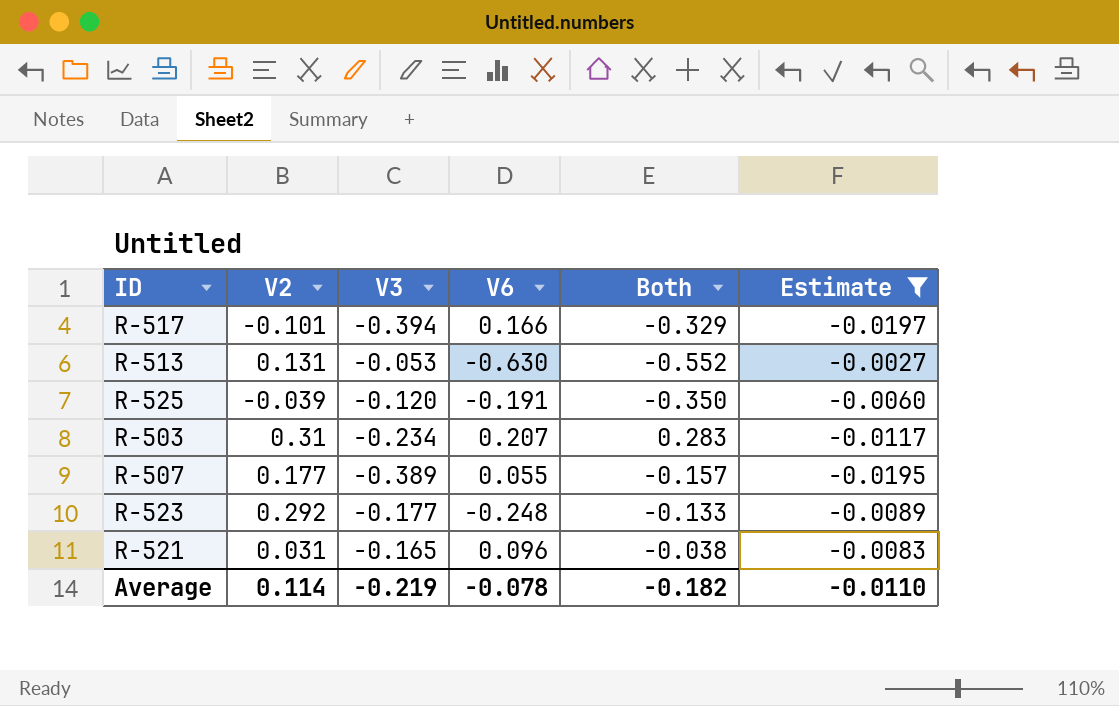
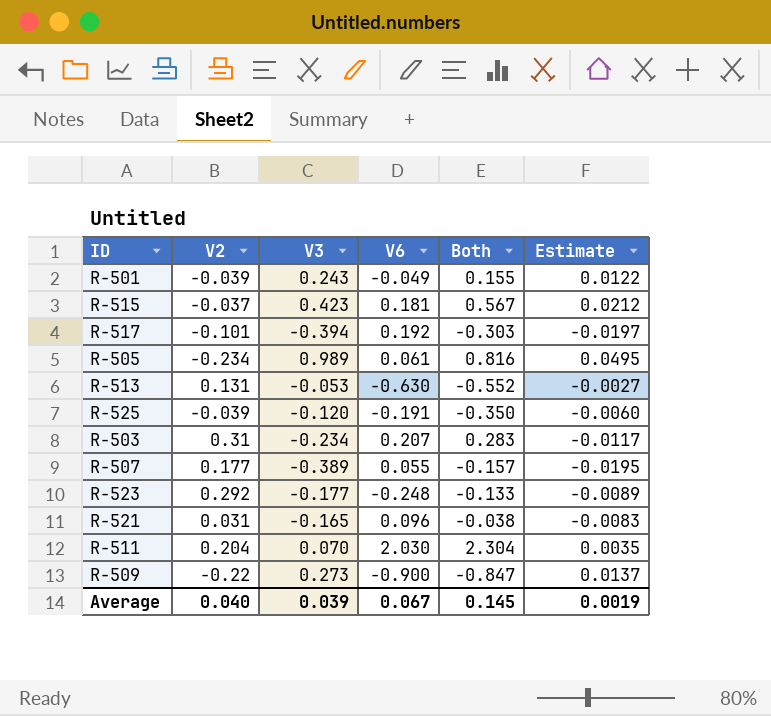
filter: Estimate <= -0.0027 -> none
R-517 | V6: 0.166 -> 0.192
R-517 | Both: -0.329 -> -0.303
Average | V2: 0.114 -> 0.040
Average | V3: -0.219 -> 0.039
Average | V6: -0.078 -> 0.067
Average | Both: -0.182 -> 0.145
Average | Estimate: -0.0110 -> 0.0019

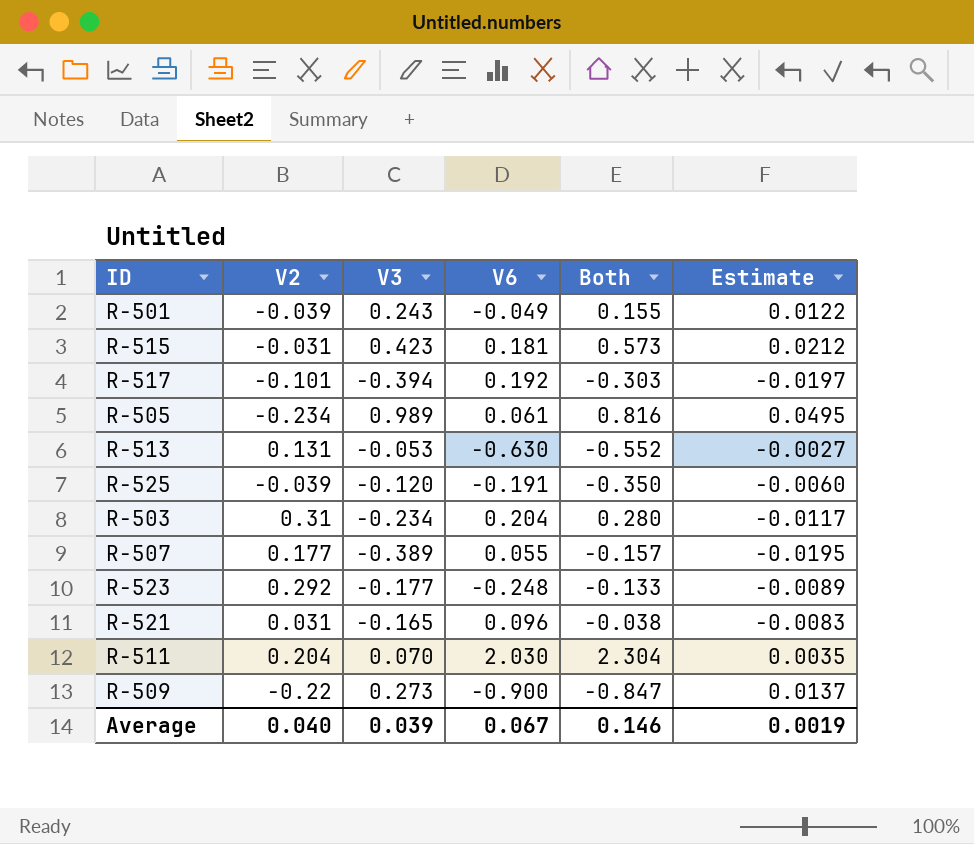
R-515 | V2: -0.037 -> -0.031
R-515 | Both: 0.567 -> 0.573
R-503 | V6: 0.207 -> 0.204
R-503 | Both: 0.283 -> 0.280
Average | Both: 0.145 -> 0.146

